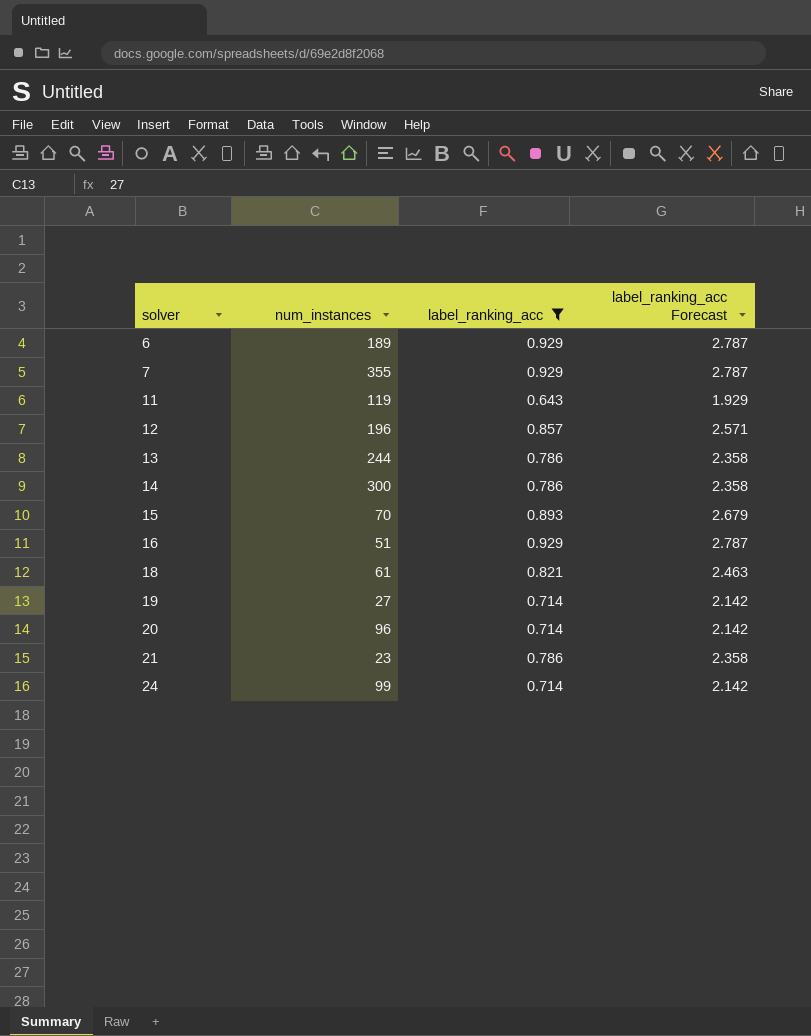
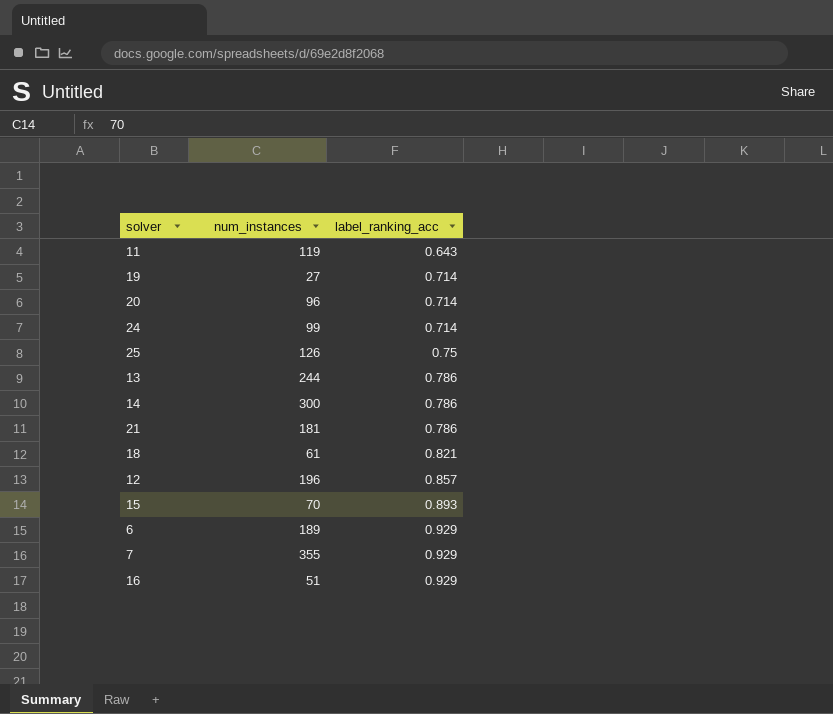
filter: label_ranking_acc != 0.75 -> none
row order: solver ascending -> label_ranking_acc ascending
column label_ranking_acc Forecast | formula: [label_ranking_acc] * 3 -> none
21 | num_instances: 23 -> 181

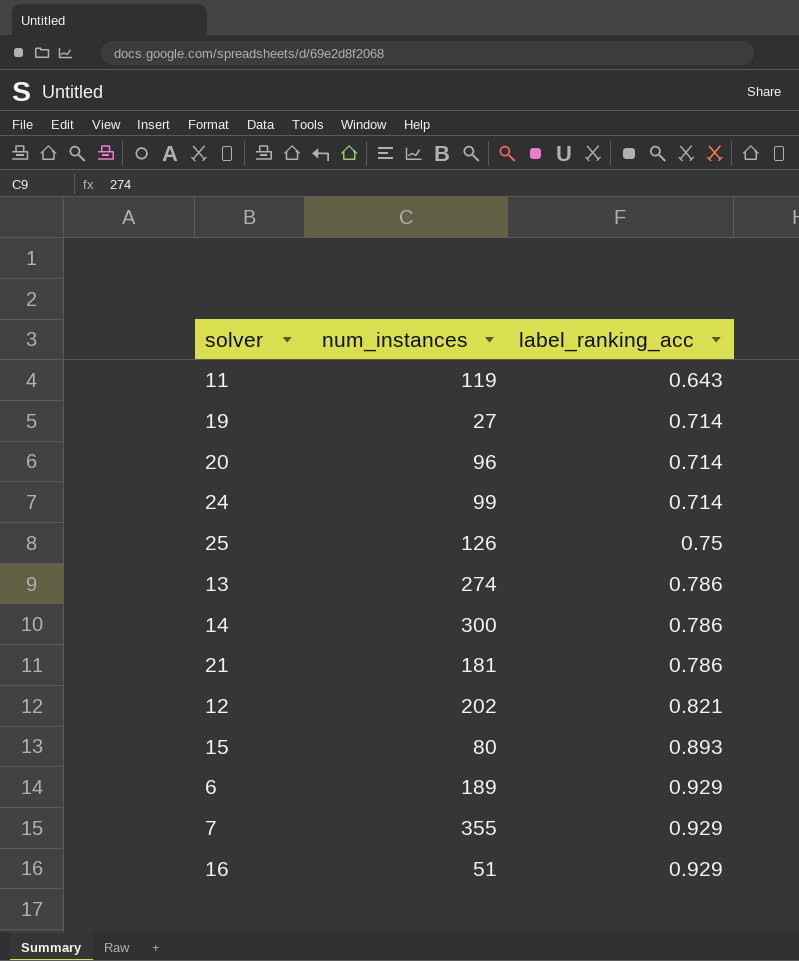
row 18: 61 | 0.821 -> none
13 | num_instances: 244 -> 274
12 | num_instances: 196 -> 202
12 | label_ranking_acc: 0.857 -> 0.821
15 | num_instances: 70 -> 80

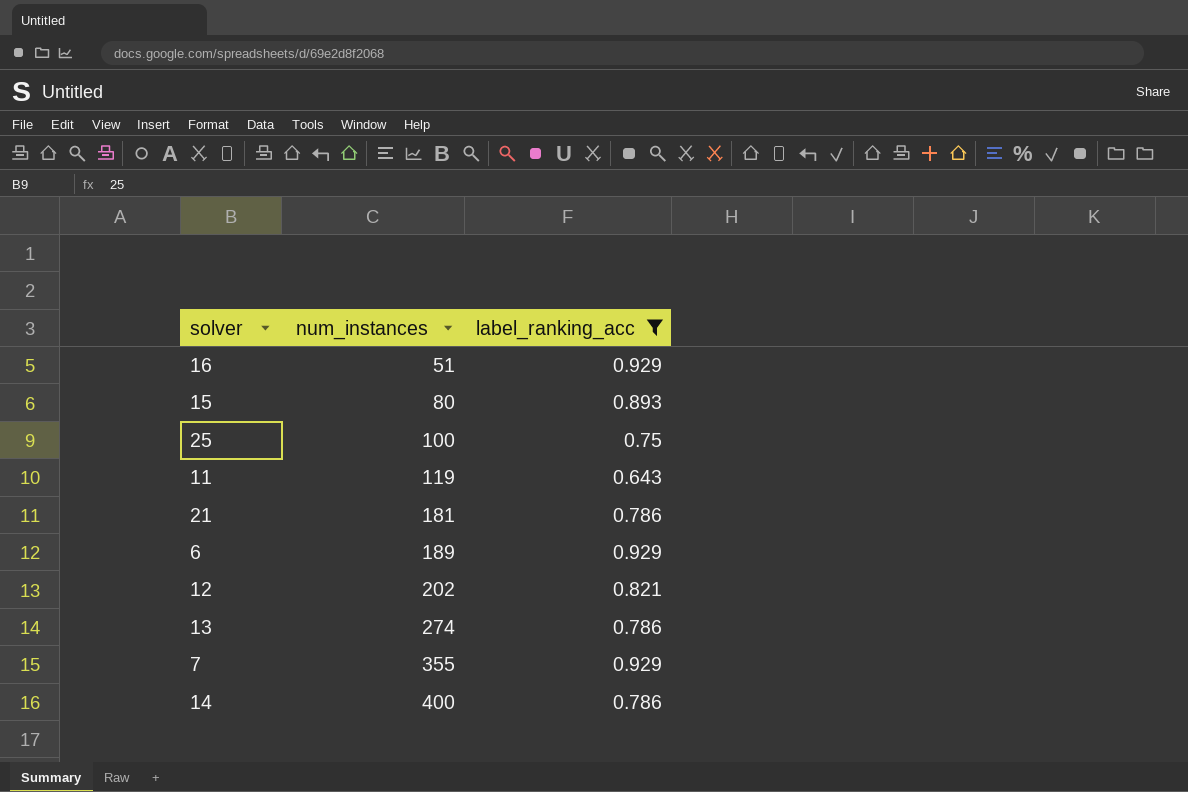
filter: none -> label_ranking_acc != 0.714
row order: label_ranking_acc ascending -> num_instances ascending
25 | num_instances: 126 -> 100
14 | num_instances: 300 -> 400

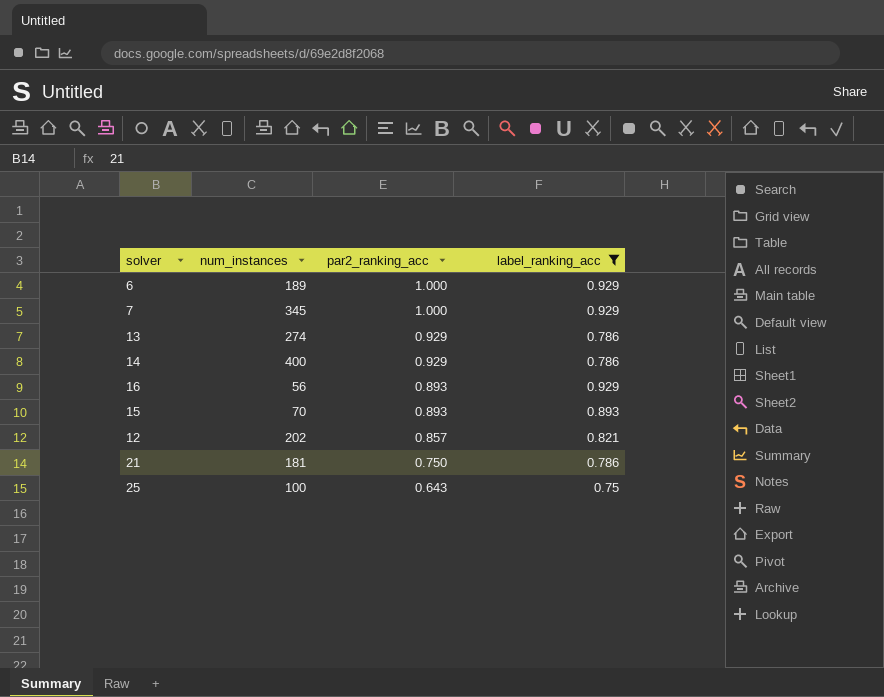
row order: num_instances ascending -> par2_ranking_acc descending
column par2_ranking_acc | position: none -> 3
row 11: 119 | 0.643 -> none
7 | num_instances: 355 -> 345
16 | num_instances: 51 -> 56
15 | num_instances: 80 -> 70

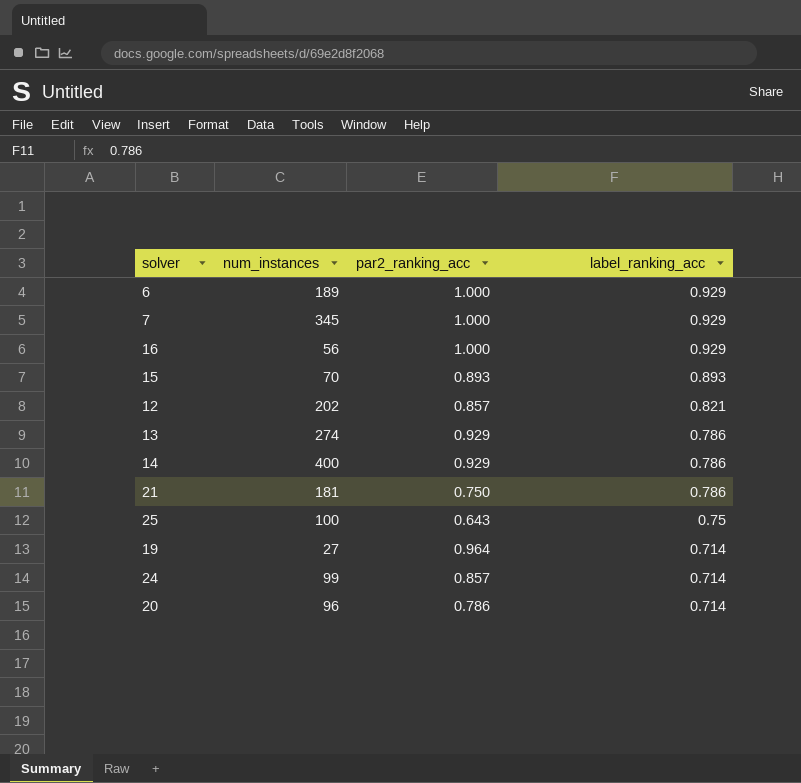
filter: label_ranking_acc != 0.714 -> none
row order: par2_ranking_acc descending -> label_ranking_acc descending
16 | par2_ranking_acc: 0.893 -> 1.000

